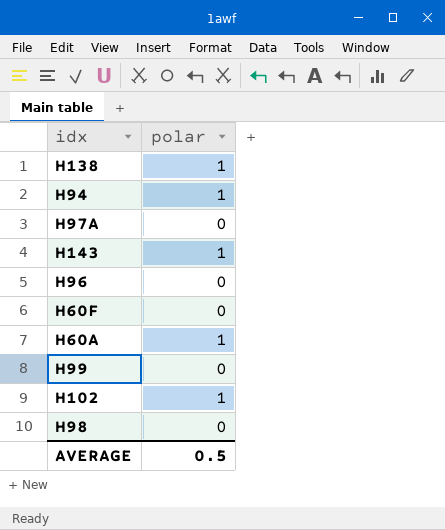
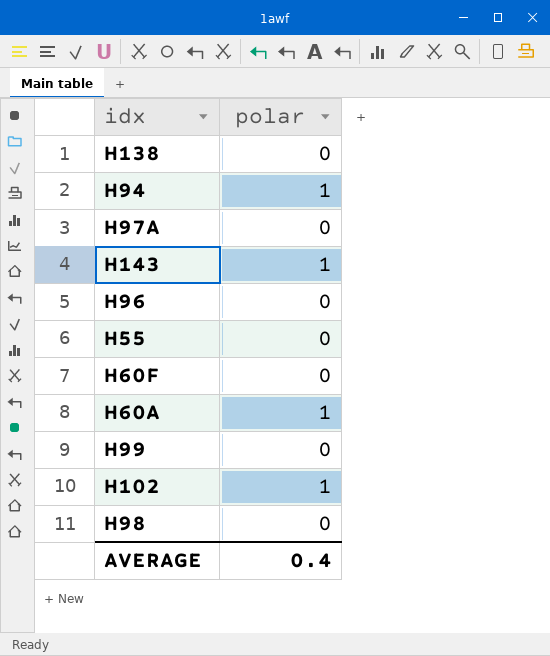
H138 | polar: 1 -> 0
row H55: none -> 0
AVERAGE | polar: 0.5 -> 0.4

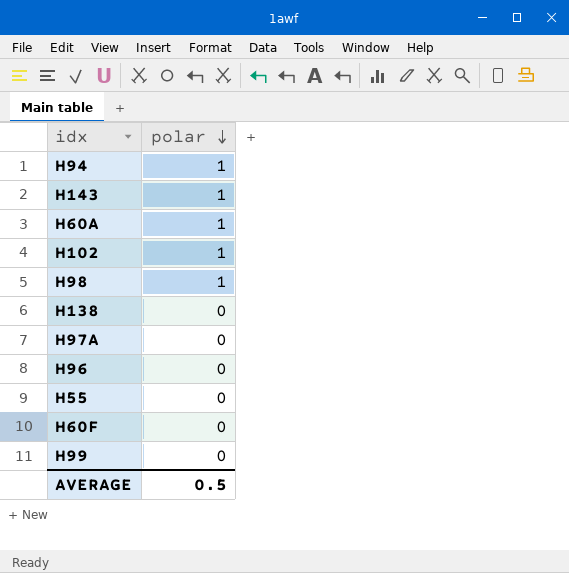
row order: none -> polar descending
H98 | polar: 0 -> 1
AVERAGE | polar: 0.4 -> 0.5

